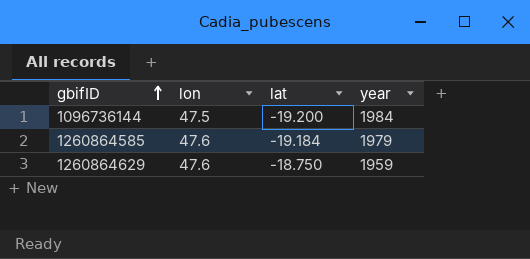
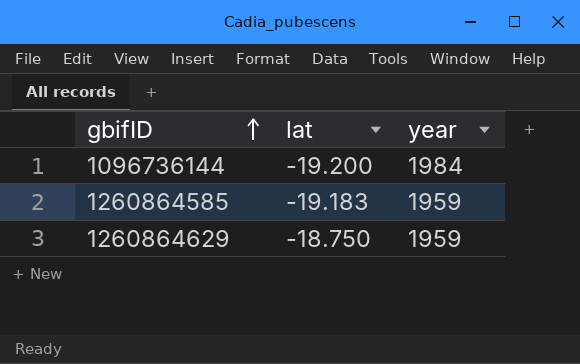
column lon | position: 2 -> none
1260864585 | lat: -19.184 -> -19.183
1260864585 | year: 1979 -> 1959

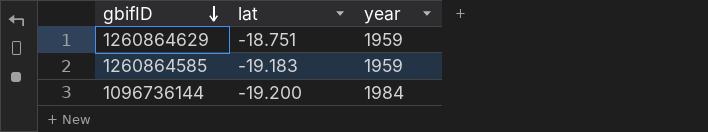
row order: gbifID ascending -> gbifID descending
1260864629 | lat: -18.750 -> -18.751

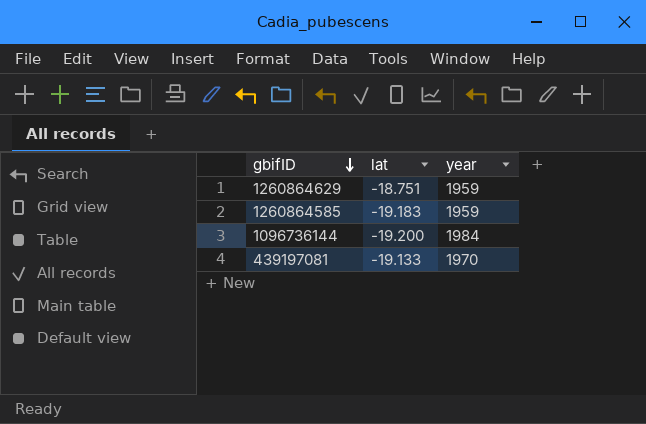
row 439197081: none -> -19.133 | 1970

